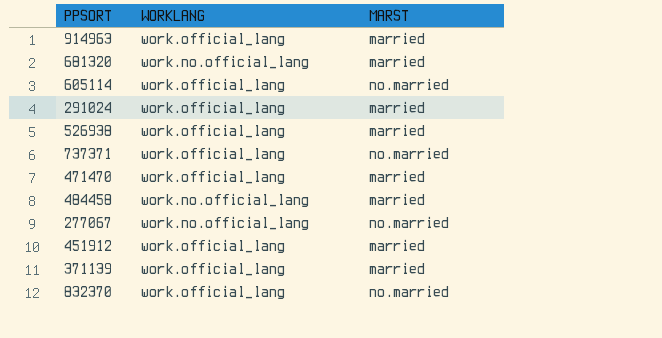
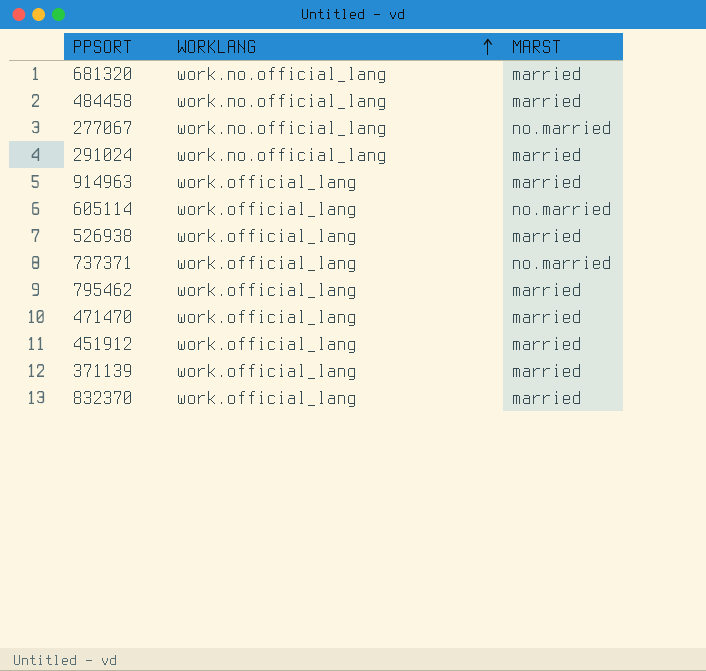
row order: none -> WORKLANG ascending
291024 | WORKLANG: work.official_lang -> work.no.official_lang
row 795462: none -> work.official_lang | married
832370 | MARST: no.married -> married

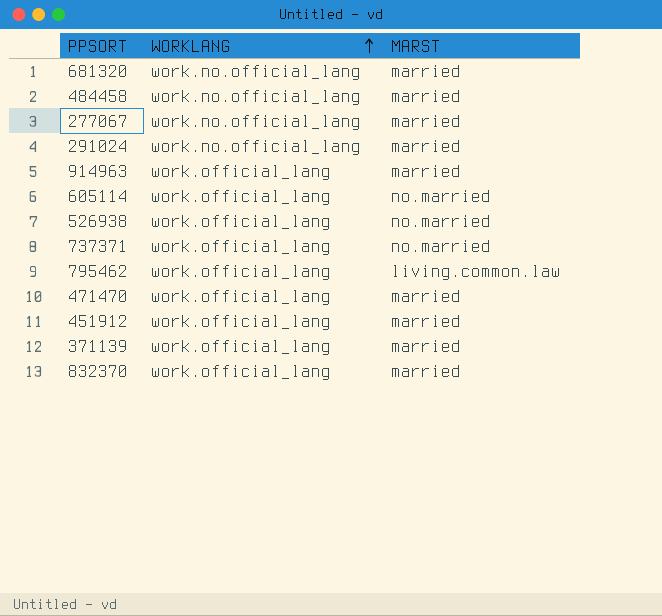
277067 | MARST: no.married -> married
526938 | MARST: married -> no.married
795462 | MARST: married -> living.common.law

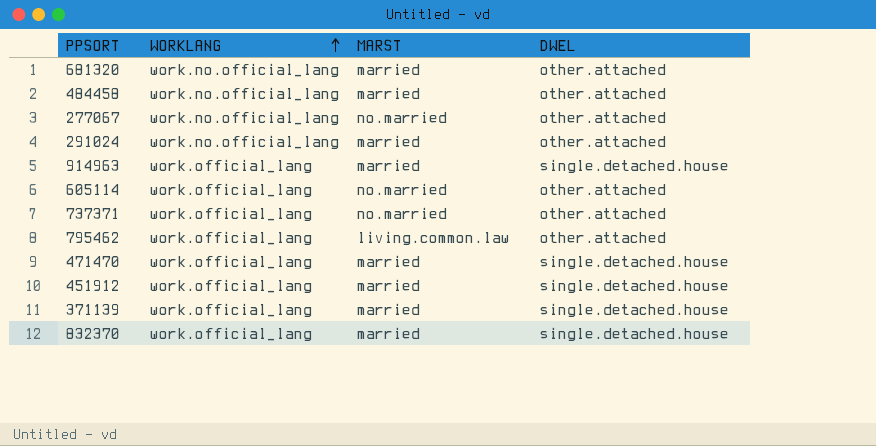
column DWEL | position: none -> 4
row 526938: work.official_lang | no.married -> none
277067 | MARST: married -> no.married

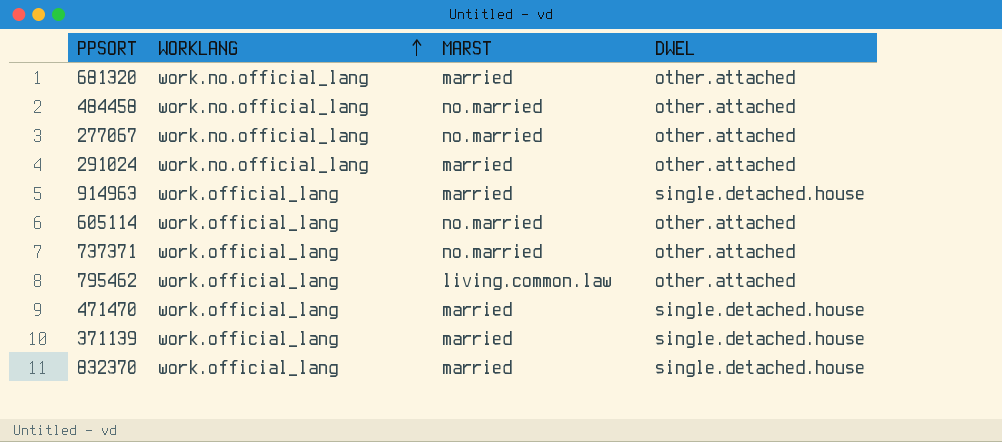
row 451912: work.official_lang | married | single.detached.house -> none
484458 | MARST: married -> no.married

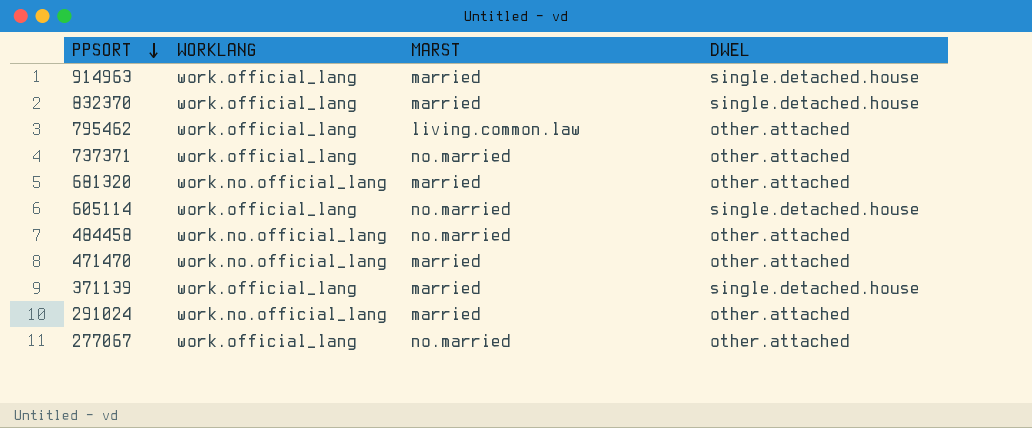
row order: WORKLANG ascending -> PPSORT descending
605114 | DWEL: other.attached -> single.detached.house
471470 | WORKLANG: work.official_lang -> work.no.official_lang
471470 | DWEL: single.detached.house -> other.attached
277067 | WORKLANG: work.no.official_lang -> work.official_lang

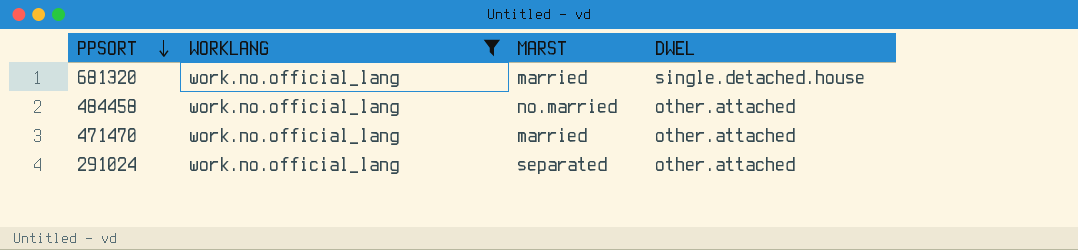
filter: none -> WORKLANG = work.no.official_lang
681320 | DWEL: other.attached -> single.detached.house
291024 | MARST: married -> separated

